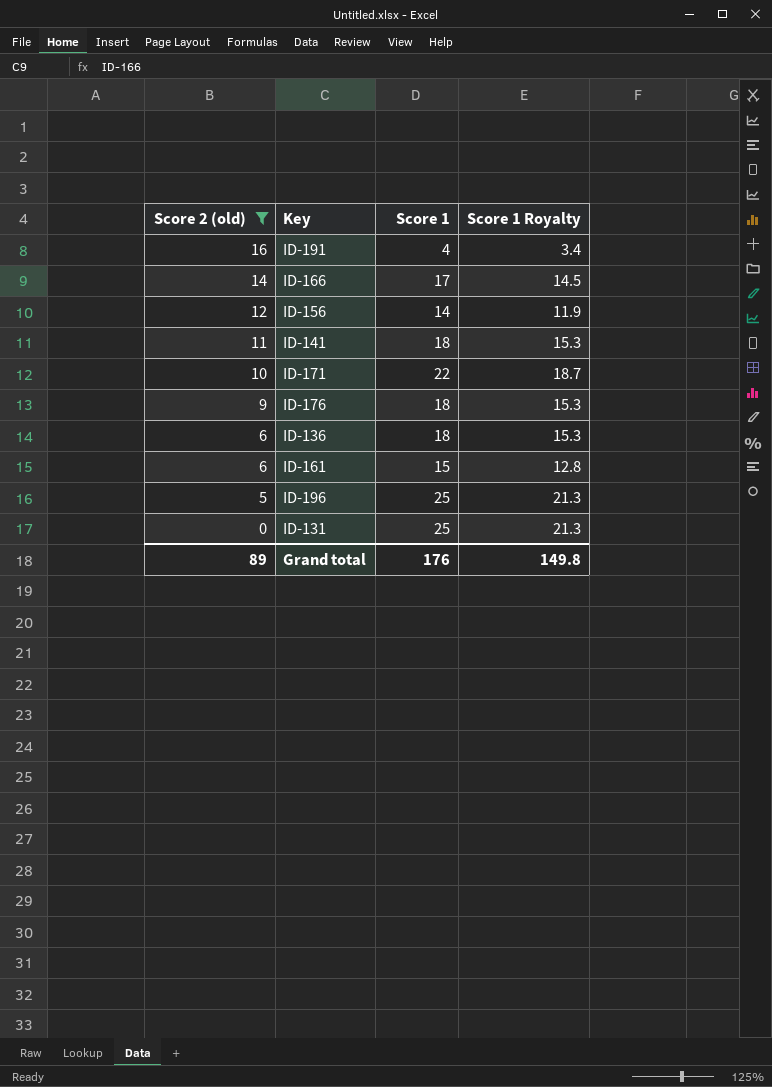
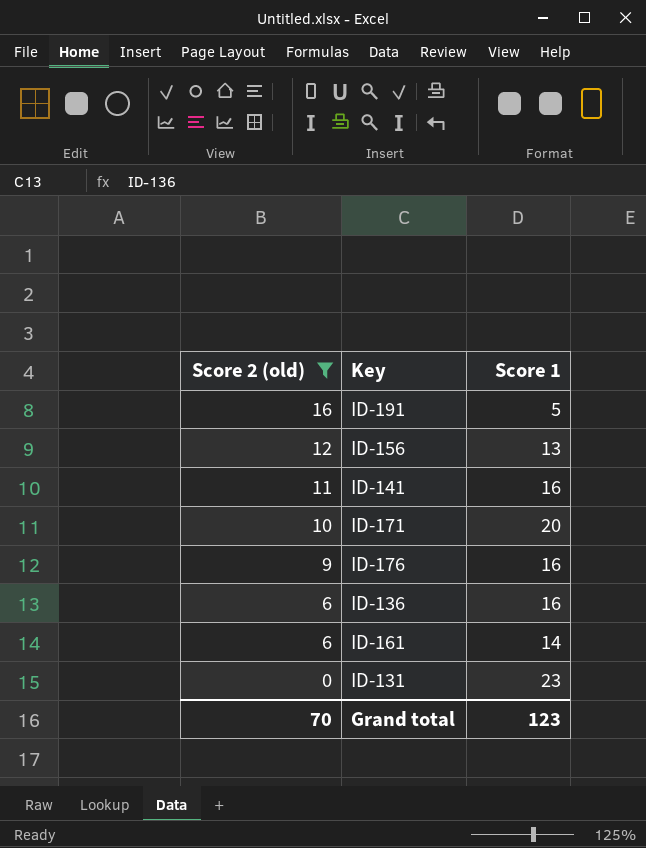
column Score 1 Royalty | formula: [Score 1] * 0.85 -> none
row ID-166: 14 | 17 | 14.5 -> none
row ID-196: 5 | 25 | 21.3 -> none
ID-191 | Score 1: 4 -> 5
ID-156 | Score 1: 14 -> 13
ID-141 | Score 1: 18 -> 16
ID-171 | Score 1: 22 -> 20
ID-176 | Score 1: 18 -> 16
ID-136 | Score 1: 18 -> 16
ID-161 | Score 1: 15 -> 14
ID-131 | Score 1: 25 -> 23
Grand total | Score 2 (old): 89 -> 70
Grand total | Score 1: 176 -> 123

